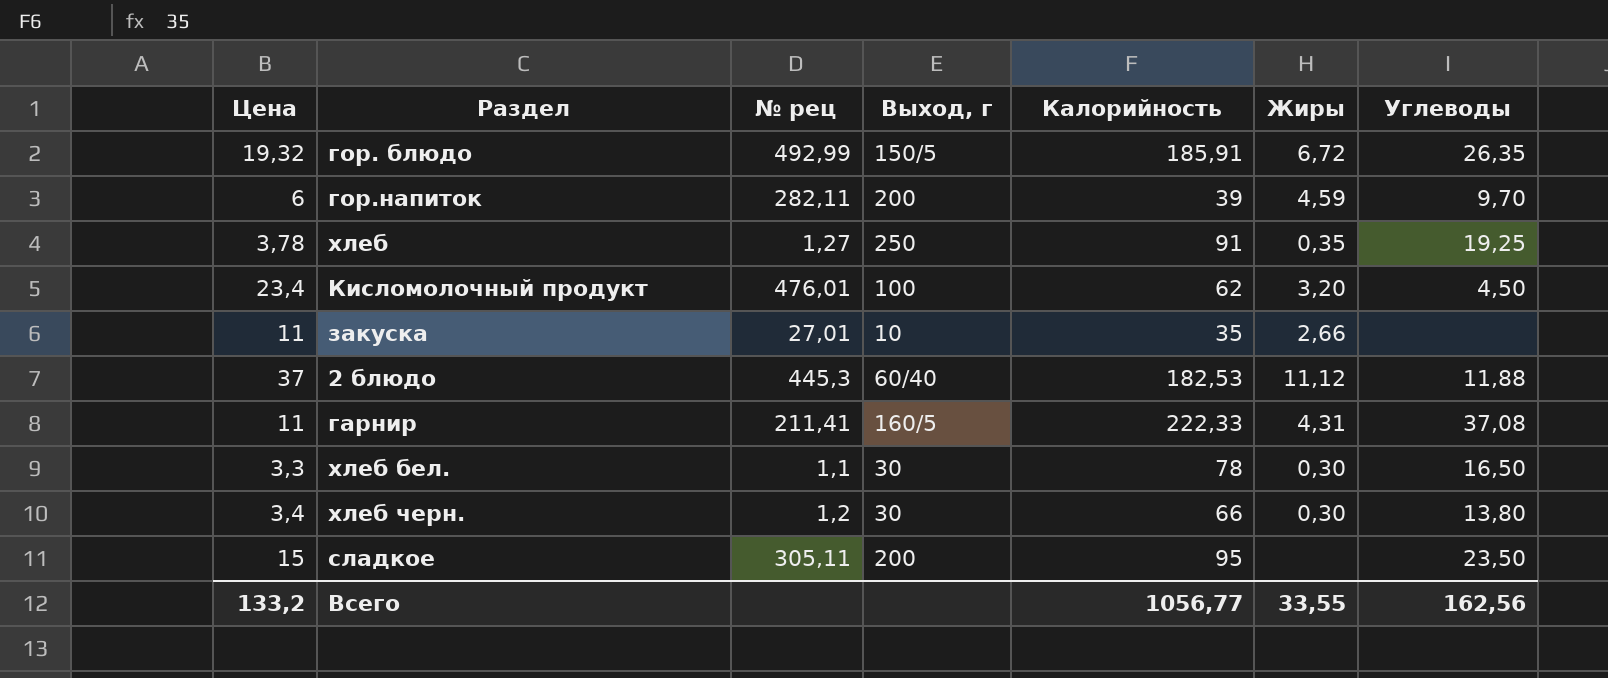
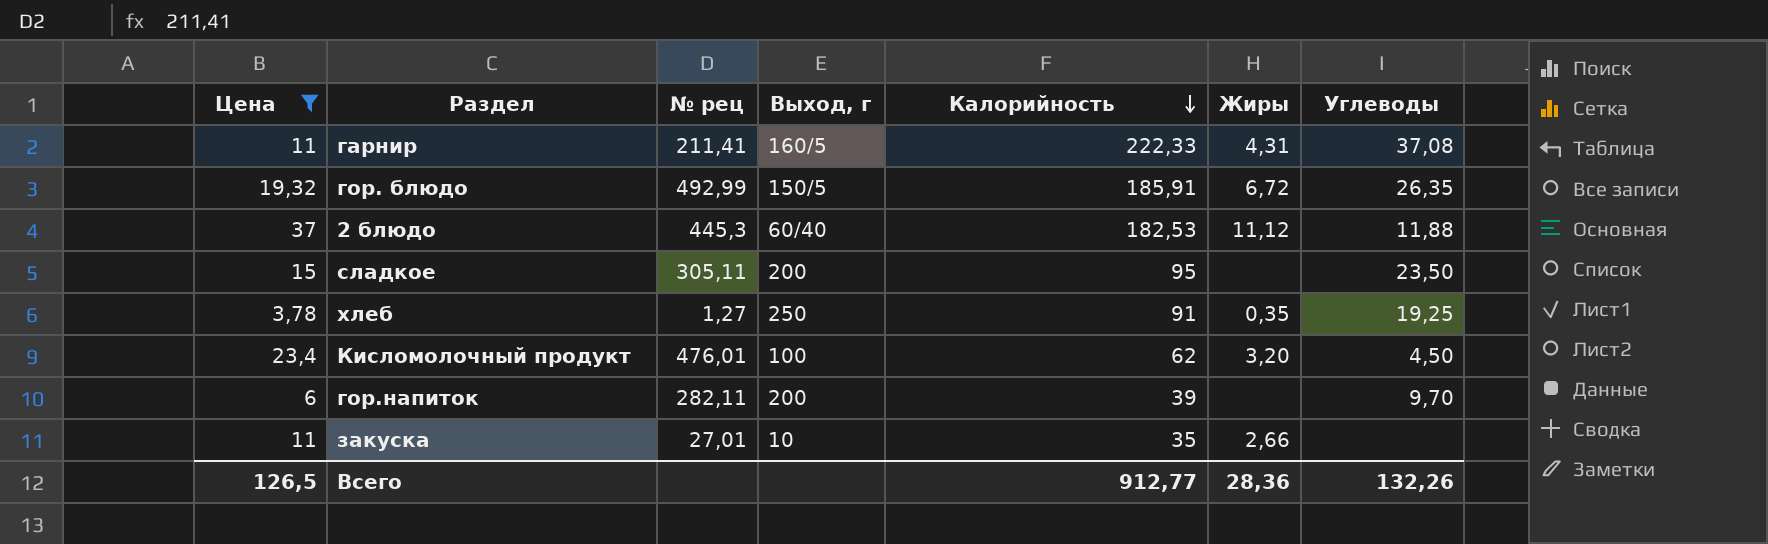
filter: none -> Цена >= 3,78
row order: none -> Калорийность descending
гор.напиток | Жиры: 4,59 -> none
Всего | Цена: 133,2 -> 126,5
Всего | Калорийность: 1056,77 -> 912,77
Всего | Жиры: 33,55 -> 28,36
Всего | Углеводы: 162,56 -> 132,26

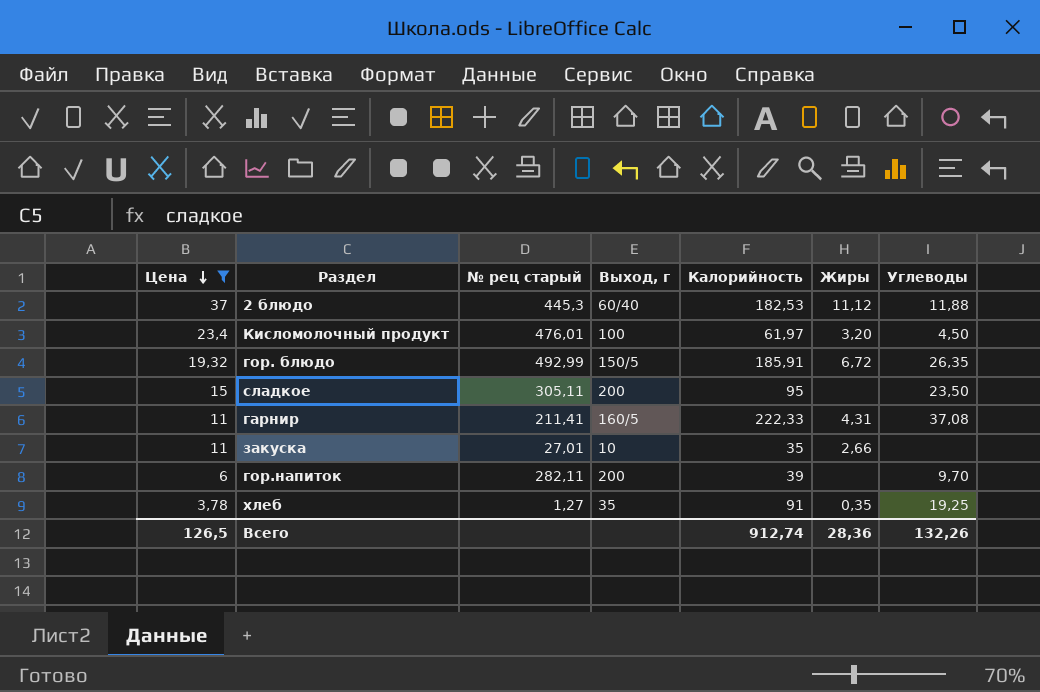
row order: Калорийность descending -> Цена descending
column name: № рец -> № рец старый
Кисломолочный продукт | Калорийность: 62 -> 61,97
хлеб | Выход, г: 250 -> 35
Всего | Калорийность: 912,77 -> 912,74

